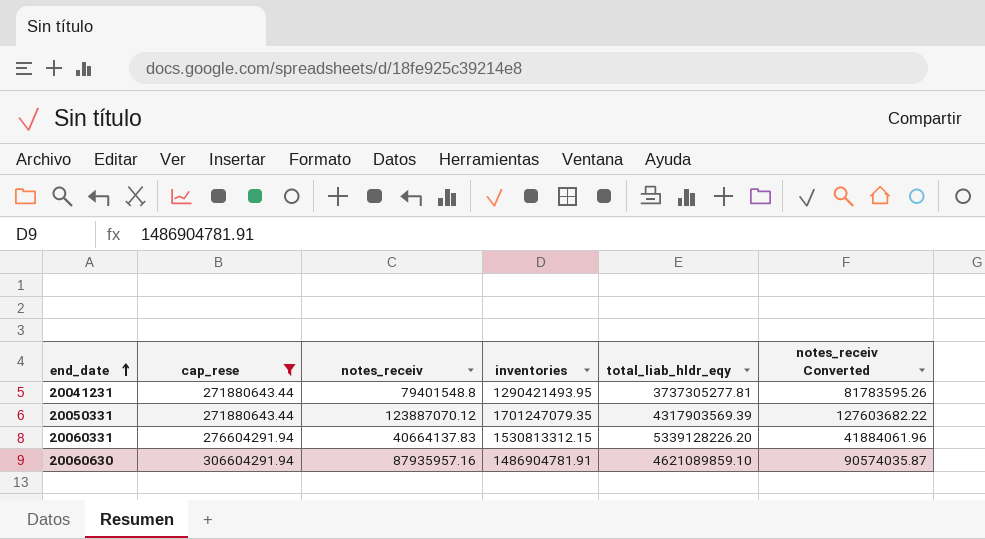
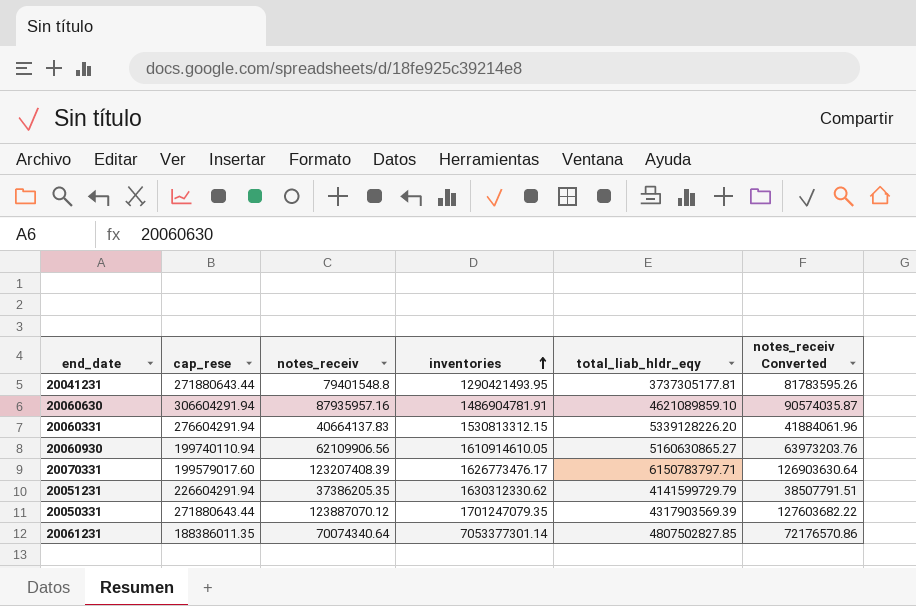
filter: cap_rese >= 271880643.44 -> none
row order: end_date ascending -> inventories ascending
20041231 | total_liab_hldr_eqy: 3737305277.81 -> 3737305177.81

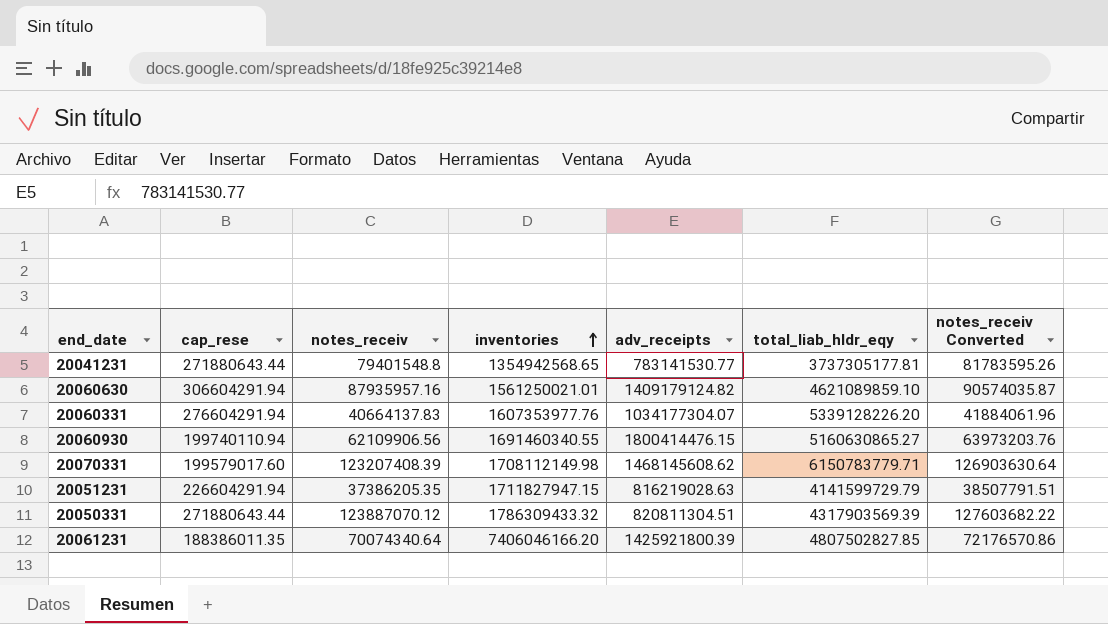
column adv_receipts | position: none -> 5
20041231 | inventories: 1290421493.95 -> 1354942568.65
20060630 | inventories: 1486904781.91 -> 1561250021.01
20060331 | inventories: 1530813312.15 -> 1607353977.76
20060930 | inventories: 1610914610.05 -> 1691460340.55
20070331 | inventories: 1626773476.17 -> 1708112149.98
20070331 | total_liab_hldr_eqy: 6150783797.71 -> 6150783779.71
20051231 | inventories: 1630312330.62 -> 1711827947.15
20050331 | inventories: 1701247079.35 -> 1786309433.32
20061231 | inventories: 7053377301.14 -> 7406046166.20

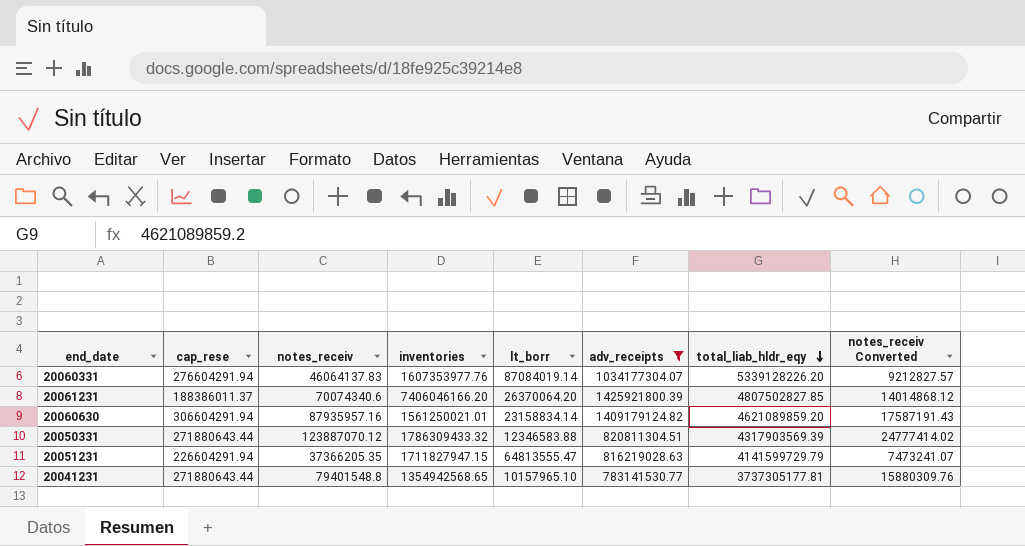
filter: none -> adv_receipts <= 1425921800.39
row order: inventories ascending -> total_liab_hldr_eqy descending
column lt_borr | position: none -> 5
column notes_receiv Converted | formula: [notes_receiv] * 1.03 -> [notes_receiv] * 0.2
20060331 | notes_receiv: 40664137.83 -> 46064137.83
20061231 | cap_rese: 188386011.35 -> 188386011.37
20061231 | notes_receiv: 70074340.64 -> 70074340.6
20060630 | total_liab_hldr_eqy: 4621089859.10 -> 4621089859.20
20051231 | notes_receiv: 37386205.35 -> 37366205.35

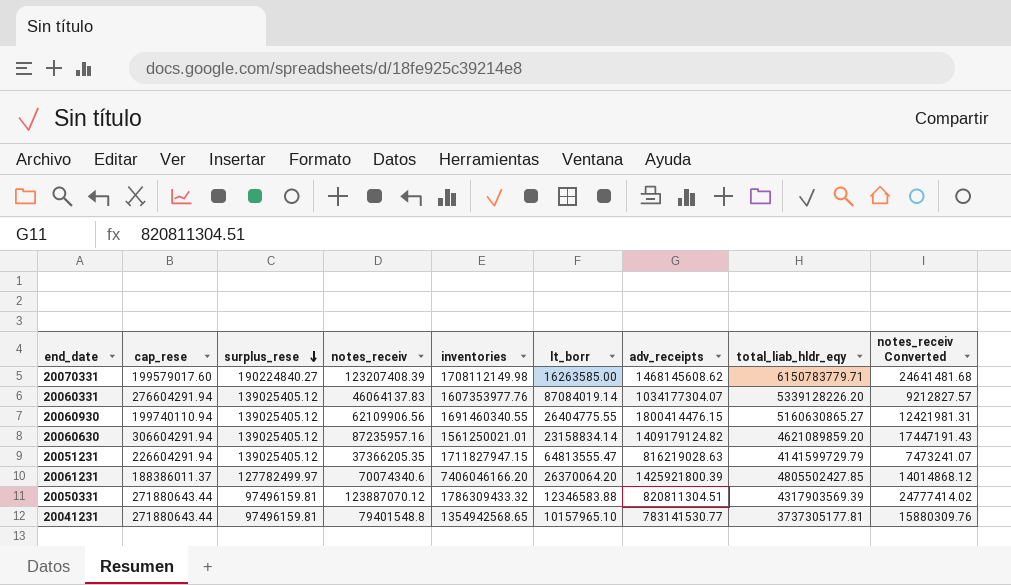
filter: adv_receipts <= 1425921800.39 -> none
row order: total_liab_hldr_eqy descending -> surplus_rese descending
column surplus_rese | position: none -> 3
20060630 | notes_receiv: 87935957.16 -> 87235957.16
20060630 | notes_receiv Converted: 17587191.43 -> 17447191.43
20061231 | total_liab_hldr_eqy: 4807502827.85 -> 4805502427.85

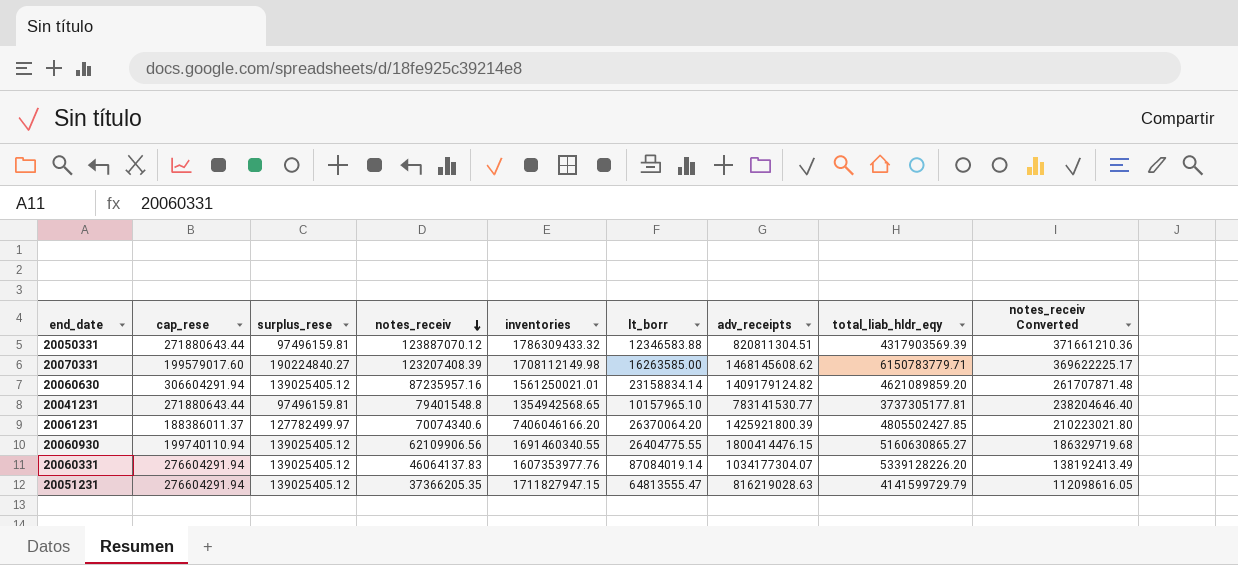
row order: surplus_rese descending -> notes_receiv descending
column notes_receiv Converted | formula: [notes_receiv] * 0.2 -> [notes_receiv] * 3
20051231 | cap_rese: 226604291.94 -> 276604291.94

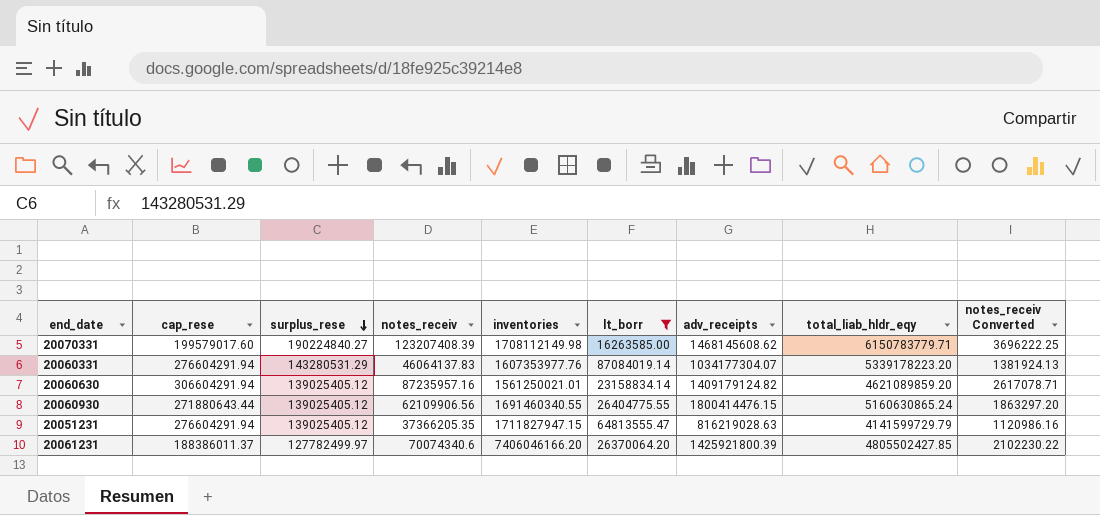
filter: none -> lt_borr >= 16263585.00
row order: notes_receiv descending -> surplus_rese descending
column notes_receiv Converted | formula: [notes_receiv] * 3 -> [notes_receiv] * 0.03
20060331 | surplus_rese: 139025405.12 -> 143280531.29
20060331 | total_liab_hldr_eqy: 5339128226.20 -> 5339178223.20
20060930 | cap_rese: 199740110.94 -> 271880643.44
20060930 | total_liab_hldr_eqy: 5160630865.27 -> 5160630865.24

